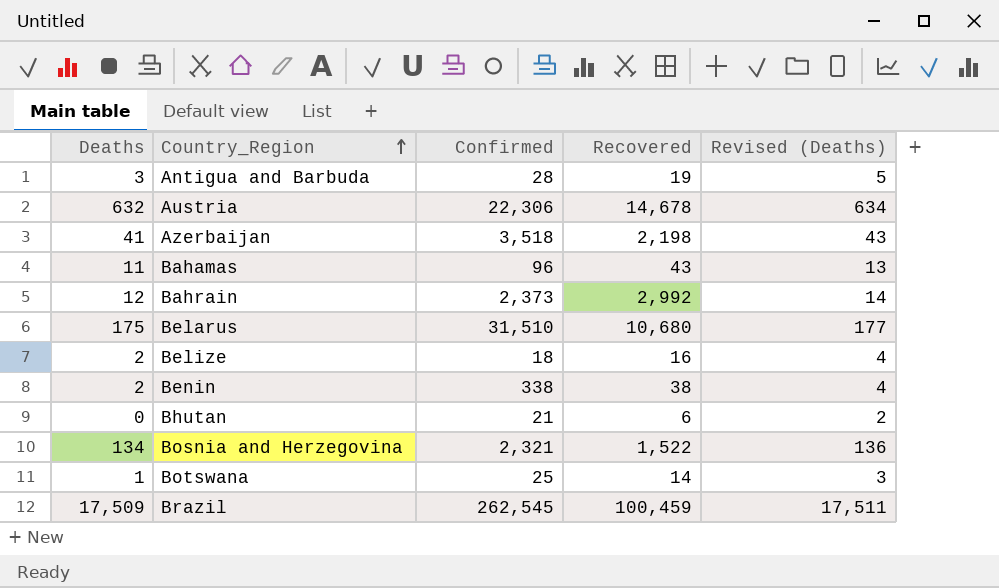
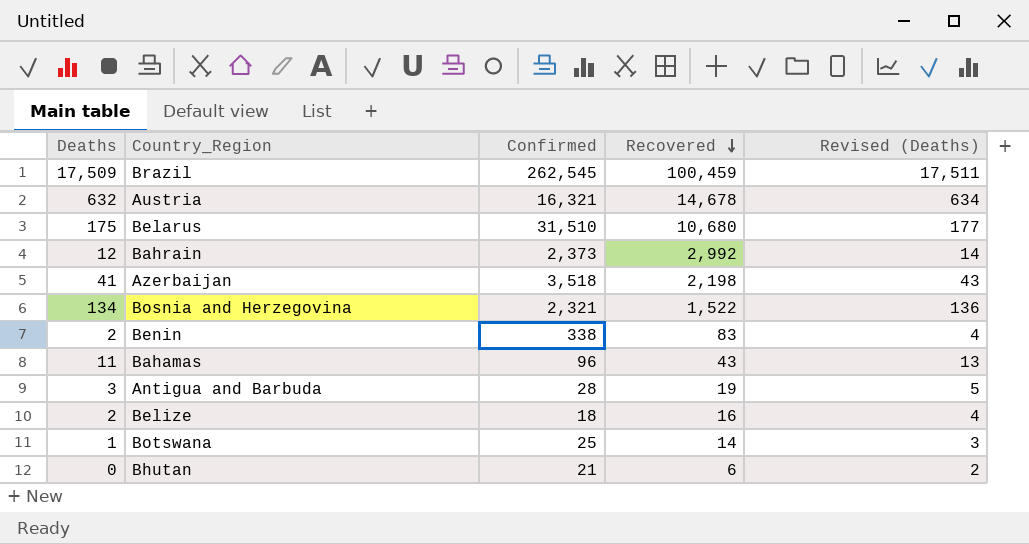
row order: Country_Region ascending -> Recovered descending
Austria | Confirmed: 22,306 -> 16,321
Benin | Recovered: 38 -> 83

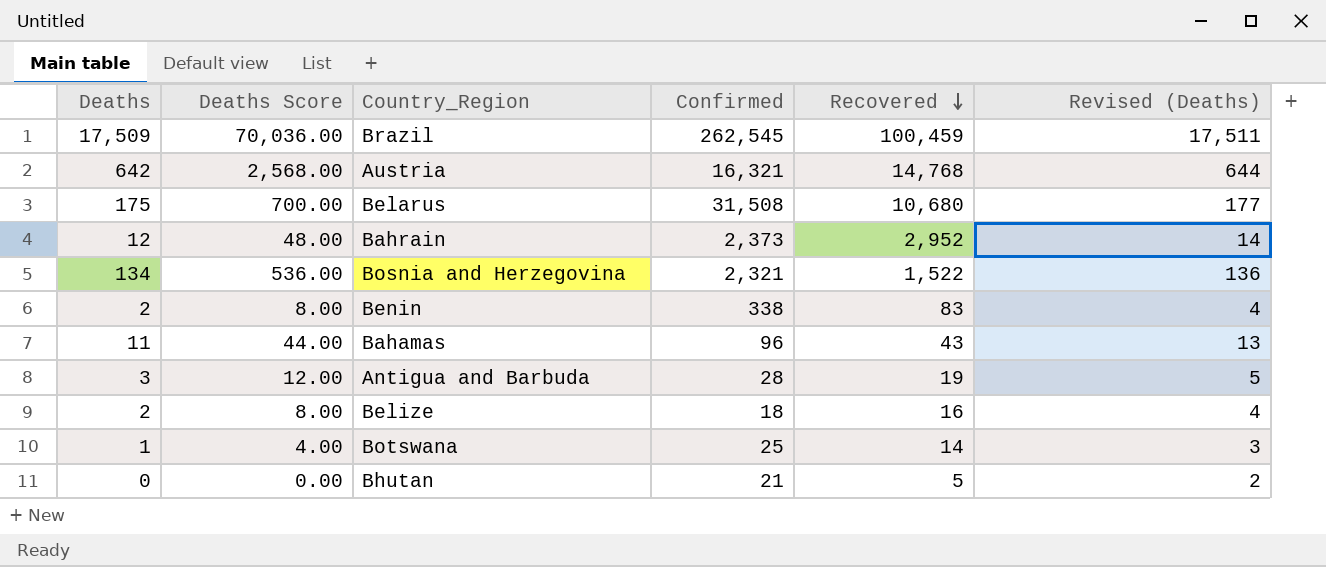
column Deaths Score | formula: none -> [Deaths] * 4
row Azerbaijan: 41 | 3,518 | 2,198 | 43 -> none
Austria | Deaths: 632 -> 642
Austria | Recovered: 14,678 -> 14,768
Austria | Revised (Deaths): 634 -> 644
Belarus | Confirmed: 31,510 -> 31,508
Bahrain | Recovered: 2,992 -> 2,952
Bhutan | Recovered: 6 -> 5

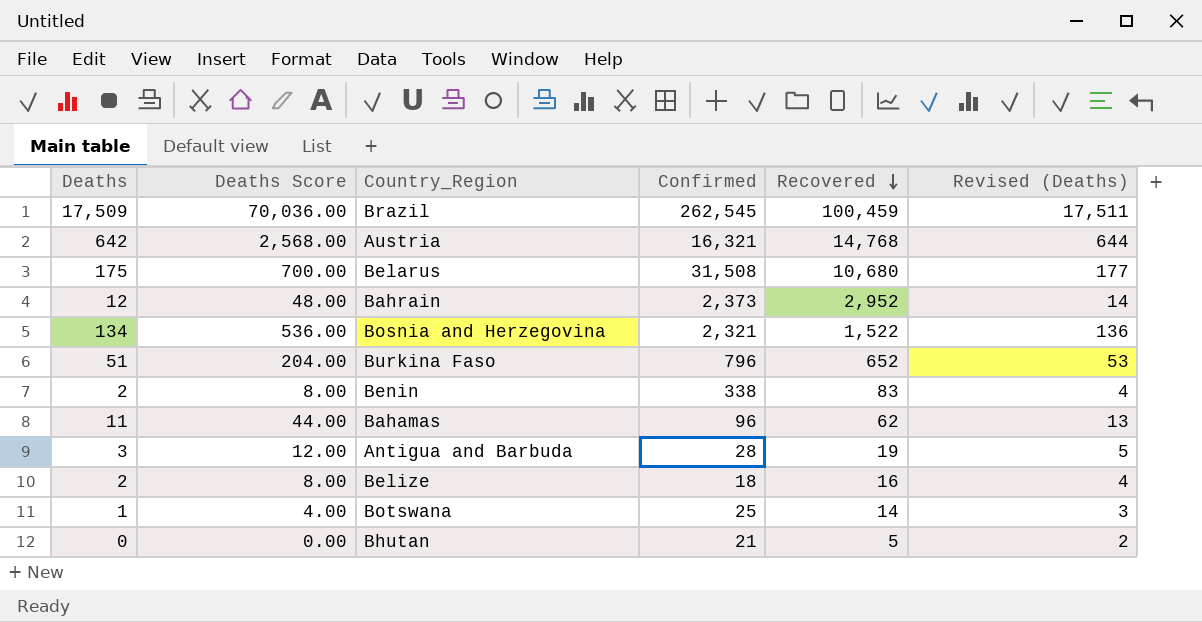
row Burkina Faso: none -> 51 | 204.00 | 796 | 652 | 53
Bahamas | Recovered: 43 -> 62

